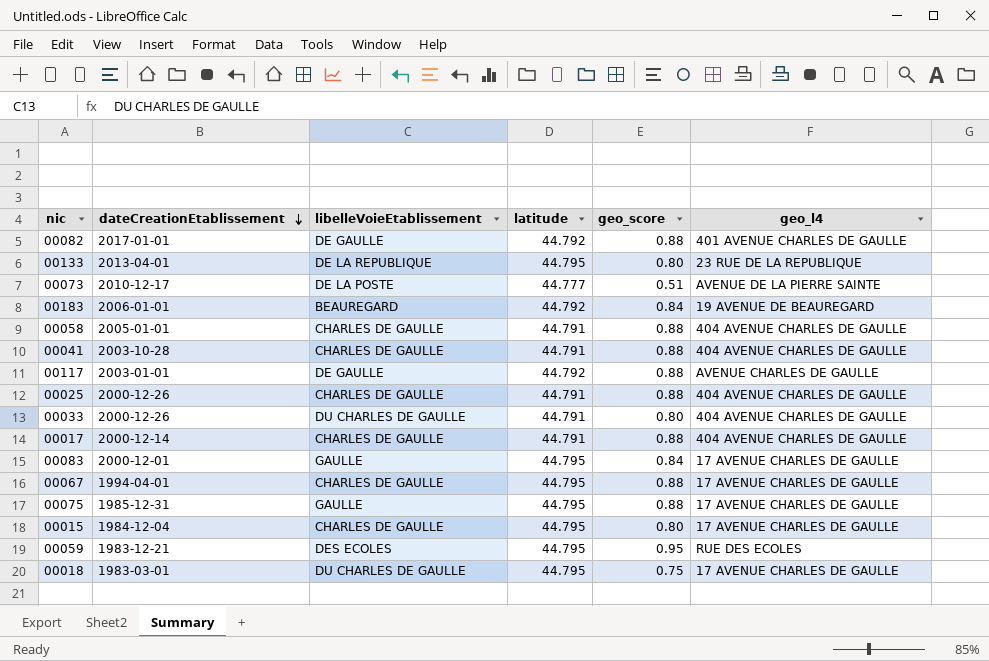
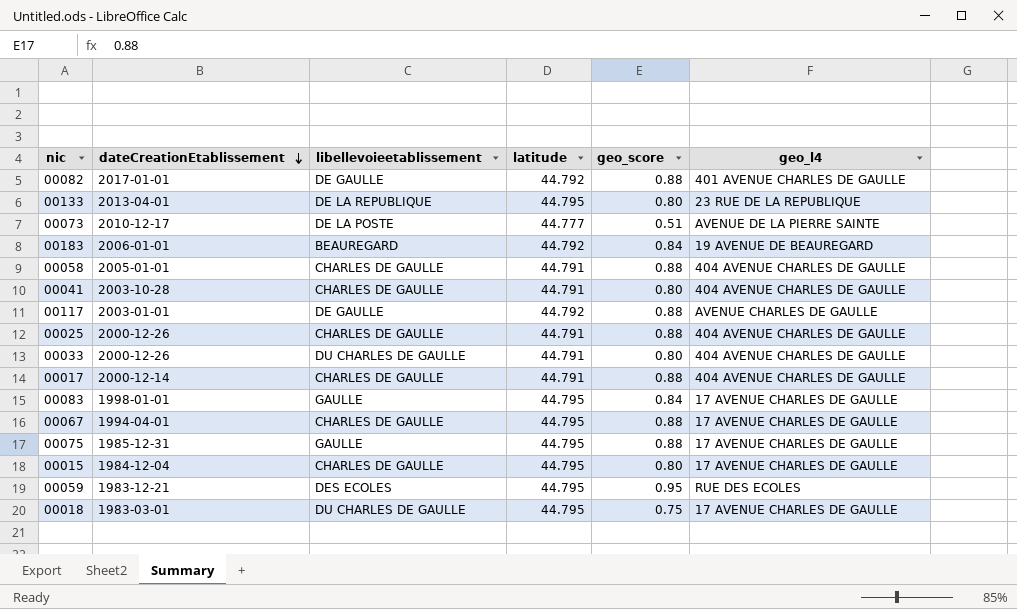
column name: libelleVoieEtablissement -> libellevoieetablissement
00041 | geo_score: 0.88 -> 0.80
00083 | dateCreationEtablissement: 2000-12-01 -> 1998-01-01

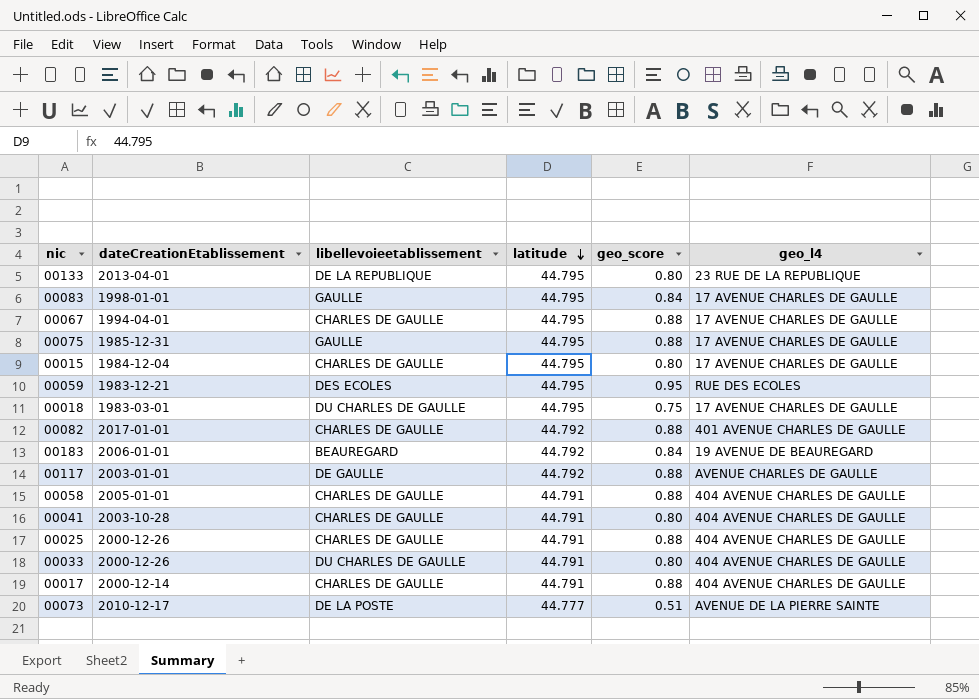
row order: dateCreationEtablissement descending -> latitude descending
00082 | libellevoieetablissement: DE GAULLE -> CHARLES DE GAULLE

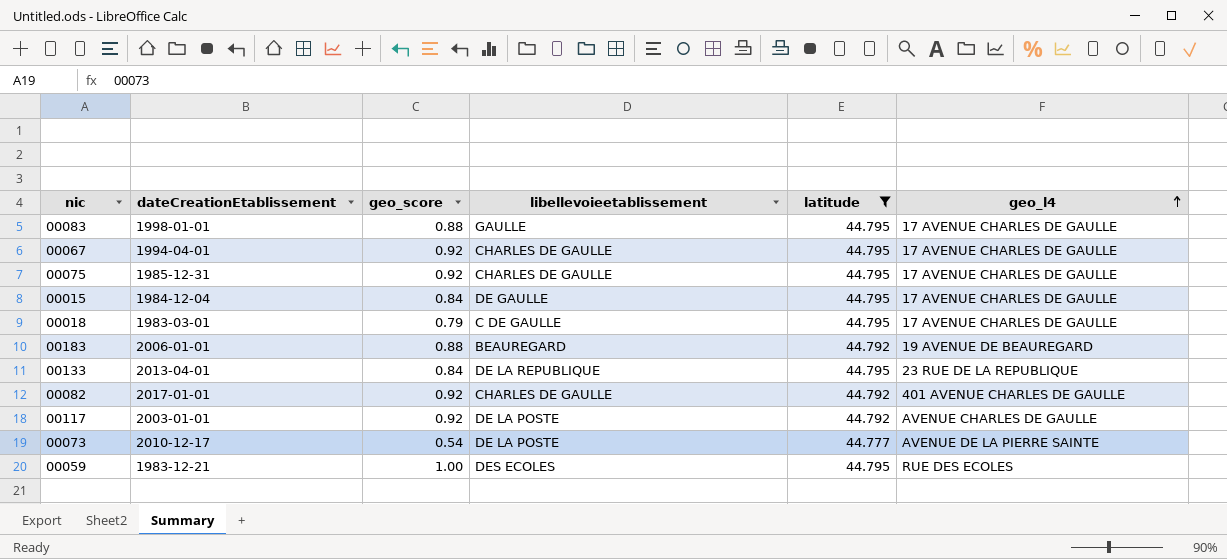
filter: none -> latitude != 44.791
row order: latitude descending -> geo_l4 ascending
column geo_score | position: 5 -> 3
00083 | geo_score: 0.84 -> 0.88
00067 | geo_score: 0.88 -> 0.92
00075 | geo_score: 0.88 -> 0.92
00075 | libellevoieetablissement: GAULLE -> CHARLES DE GAULLE
00015 | geo_score: 0.80 -> 0.84
00015 | libellevoieetablissement: CHARLES DE GAULLE -> DE GAULLE
00018 | geo_score: 0.75 -> 0.79
00018 | libellevoieetablissement: DU CHARLES DE GAULLE -> C DE GAULLE
00183 | geo_score: 0.84 -> 0.88
00133 | geo_score: 0.80 -> 0.84
00082 | geo_score: 0.88 -> 0.92
00117 | geo_score: 0.88 -> 0.92
00117 | libellevoieetablissement: DE GAULLE -> DE LA POSTE
00073 | geo_score: 0.51 -> 0.54
00059 | geo_score: 0.95 -> 1.00

